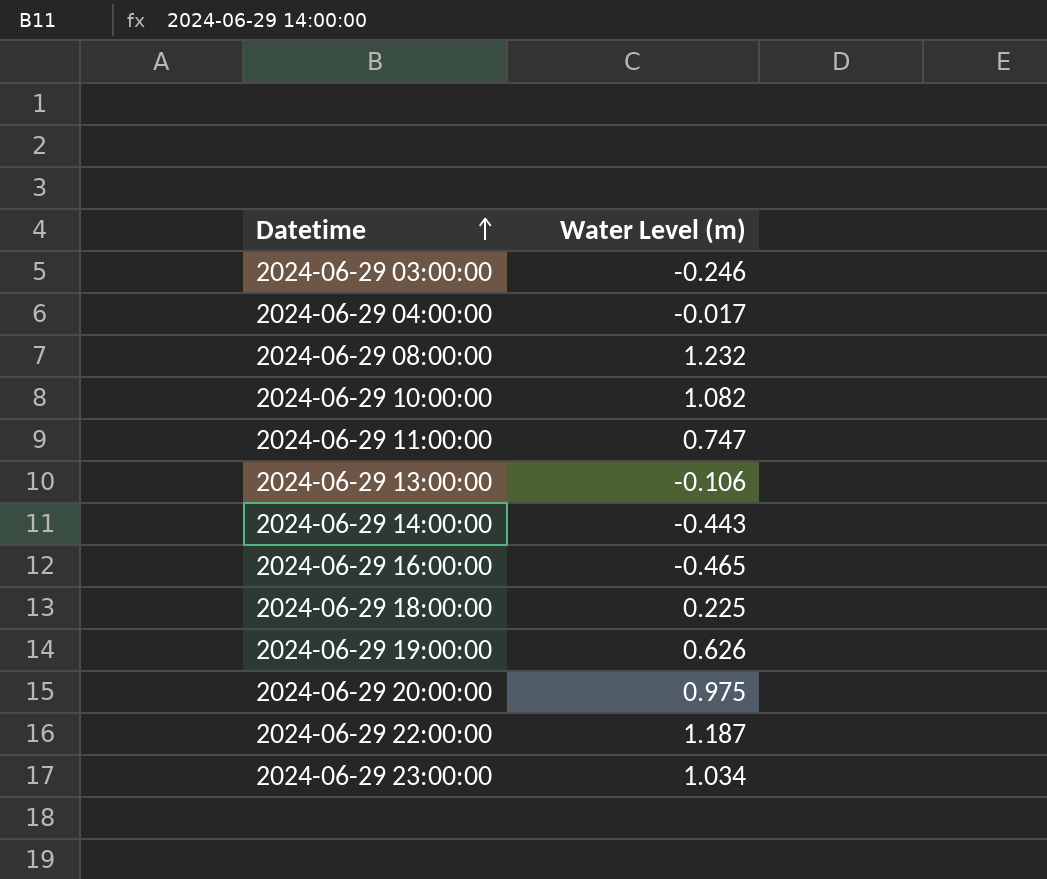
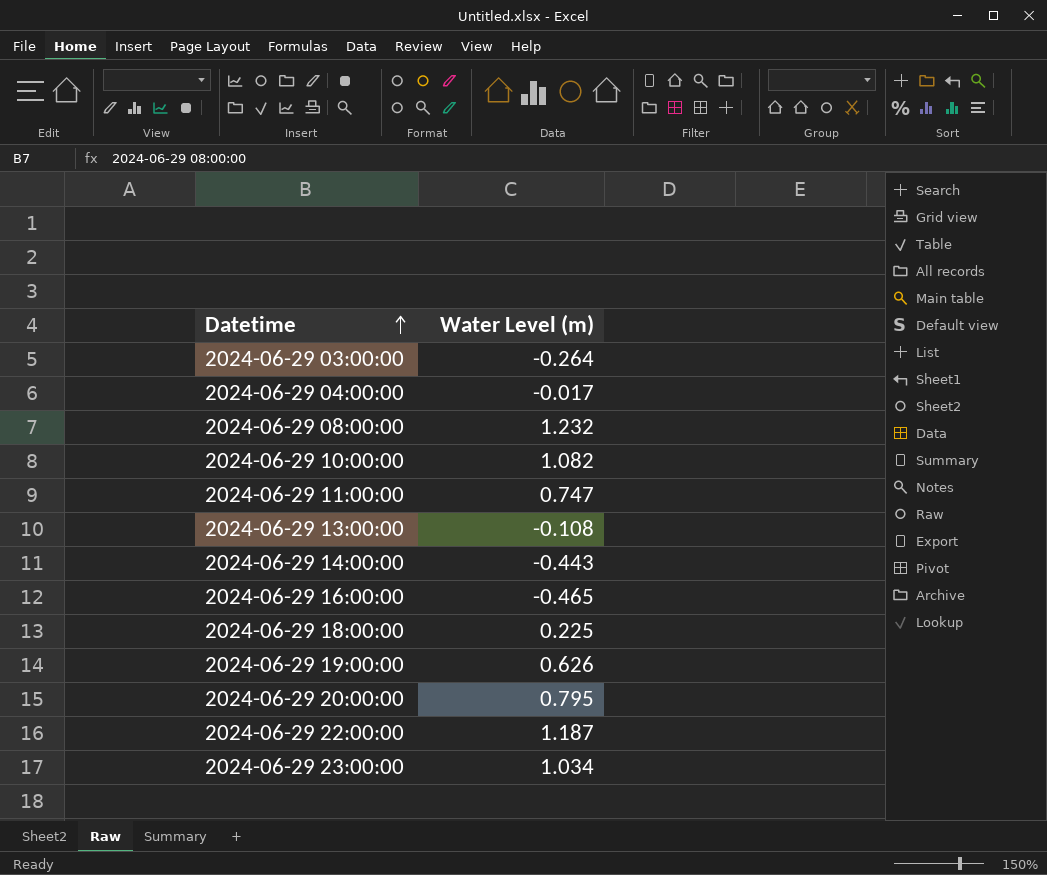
2024-06-29 03:00:00 | Water Level (m): -0.246 -> -0.264
2024-06-29 13:00:00 | Water Level (m): -0.106 -> -0.108
2024-06-29 20:00:00 | Water Level (m): 0.975 -> 0.795

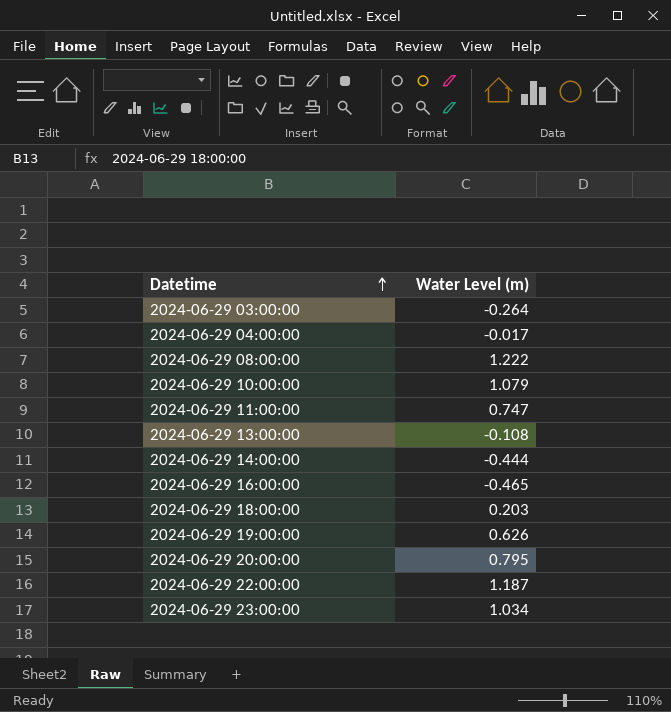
2024-06-29 08:00:00 | Water Level (m): 1.232 -> 1.222
2024-06-29 10:00:00 | Water Level (m): 1.082 -> 1.079
2024-06-29 14:00:00 | Water Level (m): -0.443 -> -0.444
2024-06-29 18:00:00 | Water Level (m): 0.225 -> 0.203

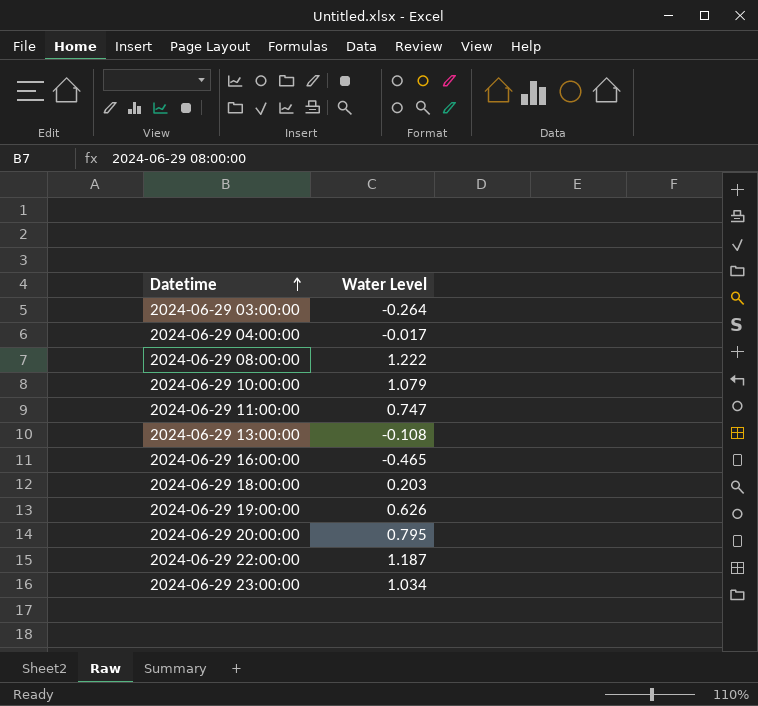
column name: Water Level (m) -> Water Level
row 2024-06-29 14:00:00: -0.444 -> none

